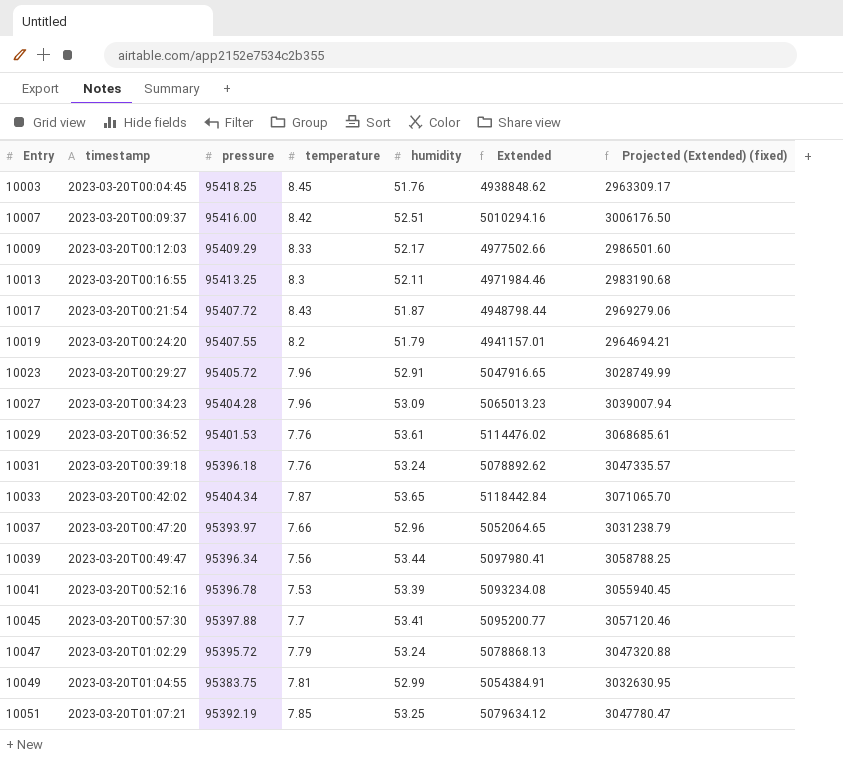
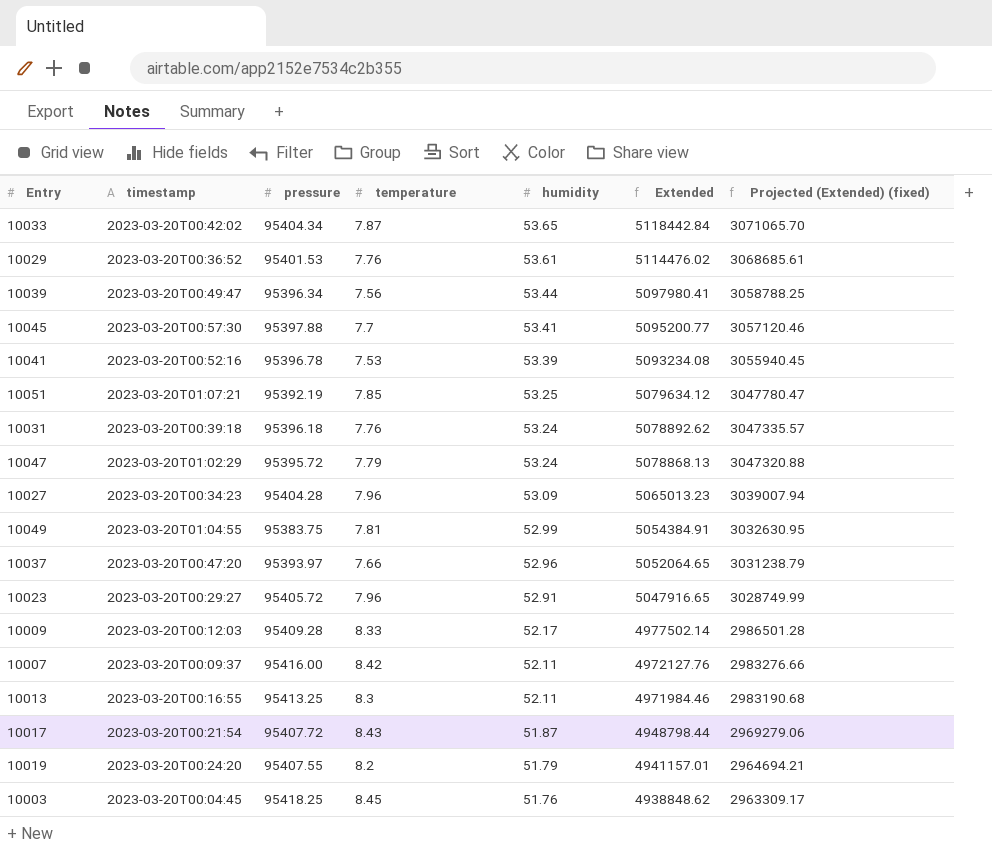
row order: Entry ascending -> humidity descending
10009 | pressure: 95409.29 -> 95409.28
10009 | Extended: 4977502.66 -> 4977502.14
10009 | Projected (Extended) (fixed): 2986501.60 -> 2986501.28
10007 | humidity: 52.51 -> 52.11
10007 | Extended: 5010294.16 -> 4972127.76
10007 | Projected (Extended) (fixed): 3006176.50 -> 2983276.66

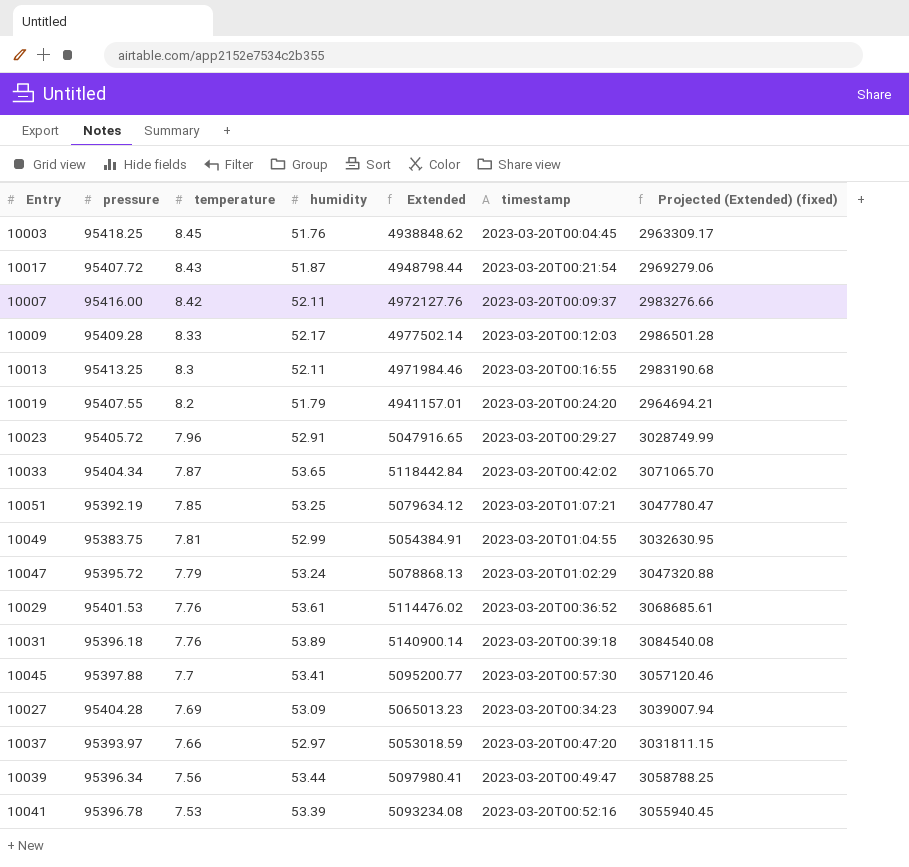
row order: humidity descending -> temperature descending
column timestamp | position: 2 -> 6
10031 | humidity: 53.24 -> 53.89
10031 | Extended: 5078892.62 -> 5140900.14
10031 | Projected (Extended) (fixed): 3047335.57 -> 3084540.08
10027 | temperature: 7.96 -> 7.69
10037 | humidity: 52.96 -> 52.97
10037 | Extended: 5052064.65 -> 5053018.59
10037 | Projected (Extended) (fixed): 3031238.79 -> 3031811.15

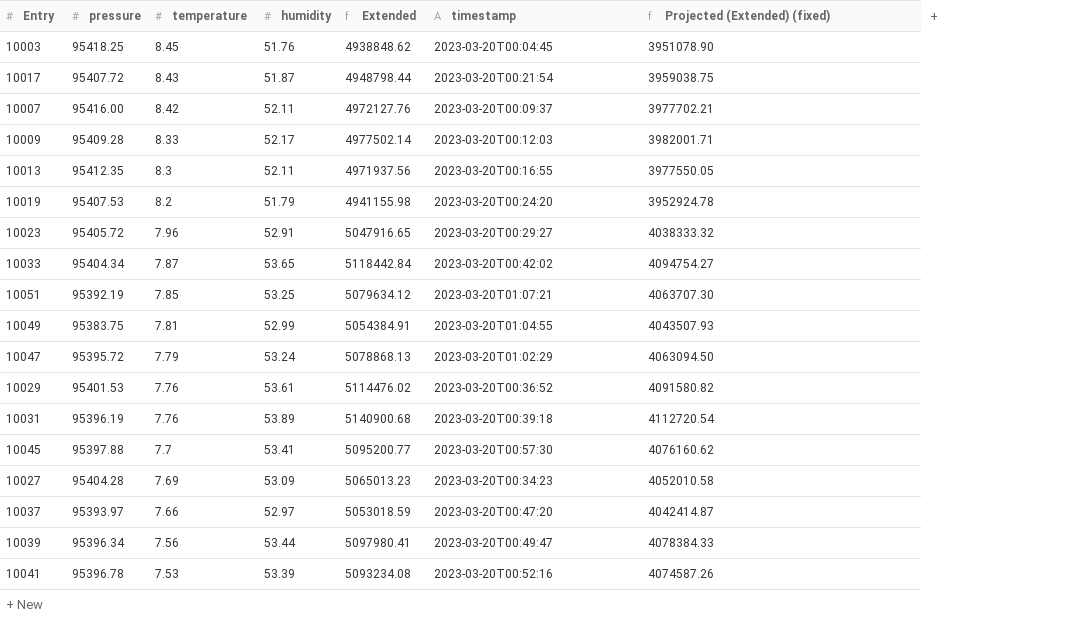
column Projected (Extended) (fixed) | formula: [Extended] * 0.6 -> [Extended] * 0.8
10013 | pressure: 95413.25 -> 95412.35
10013 | Extended: 4971984.46 -> 4971937.56
10019 | pressure: 95407.55 -> 95407.53
10019 | Extended: 4941157.01 -> 4941155.98
10031 | pressure: 95396.18 -> 95396.19
10031 | Extended: 5140900.14 -> 5140900.68

